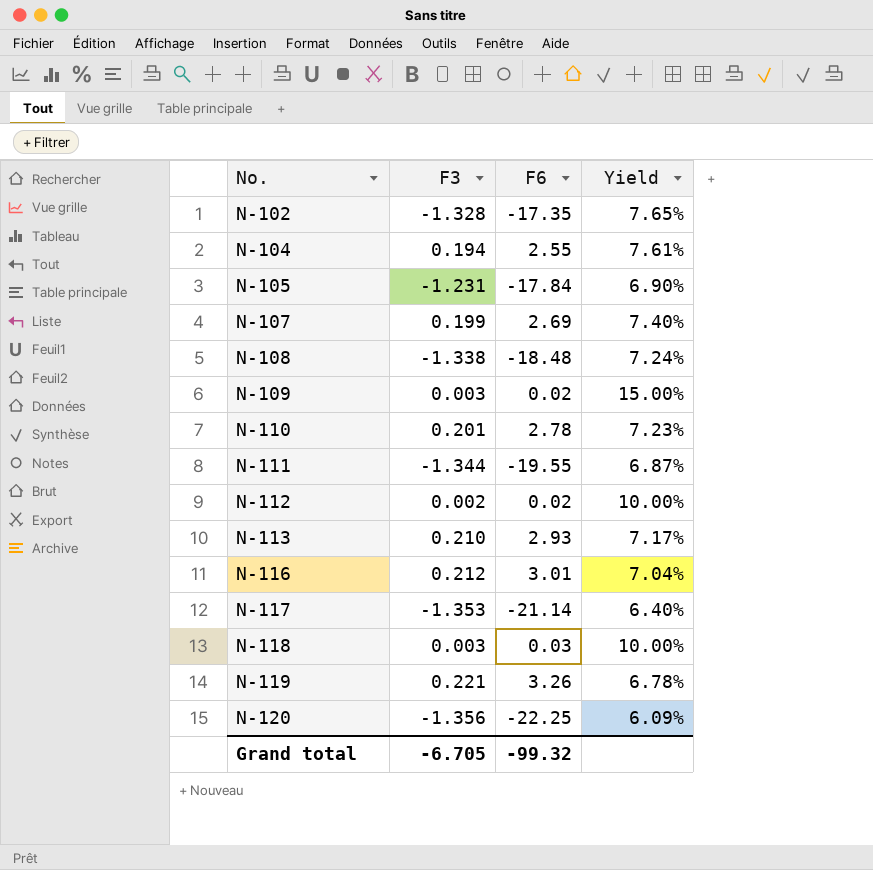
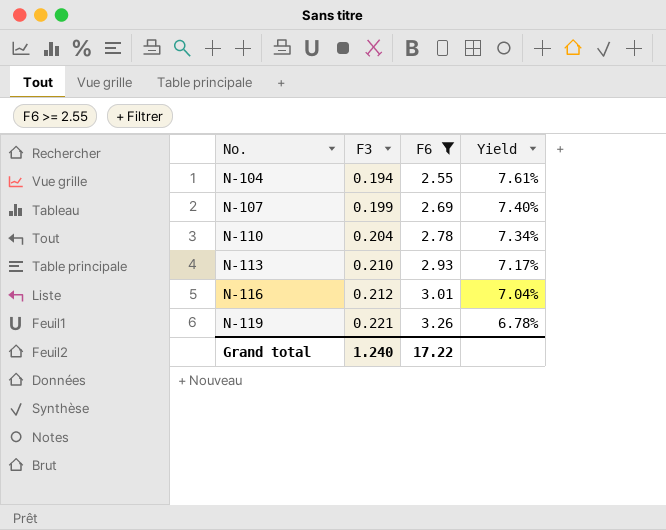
filter: none -> F6 >= 2.55
N-110 | F3: 0.201 -> 0.204
N-110 | Yield: 7.23% -> 7.34%
Grand total | F3: -6.705 -> 1.240
Grand total | F6: -99.32 -> 17.22

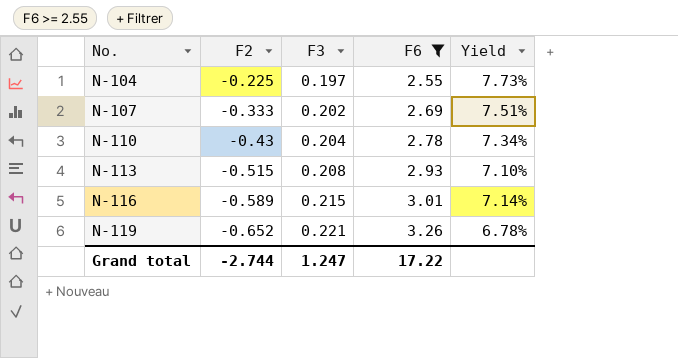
column F2 | position: none -> 2
N-104 | F3: 0.194 -> 0.197
N-104 | Yield: 7.61% -> 7.73%
N-107 | F3: 0.199 -> 0.202
N-107 | Yield: 7.40% -> 7.51%
N-113 | F3: 0.210 -> 0.208
N-113 | Yield: 7.17% -> 7.10%
N-116 | F3: 0.212 -> 0.215
N-116 | Yield: 7.04% -> 7.14%
Grand total | F3: 1.240 -> 1.247

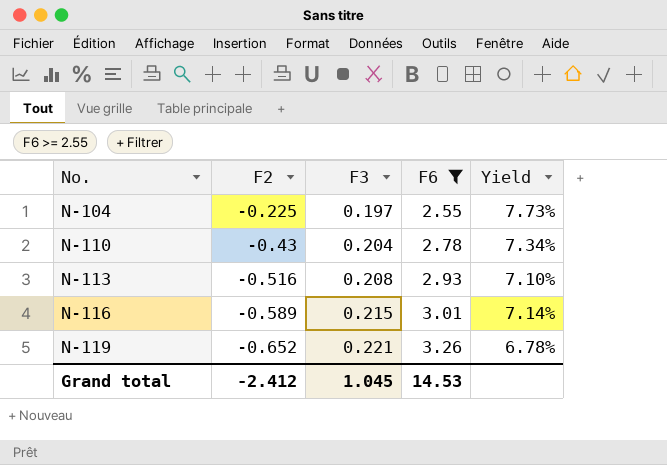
row N-107: -0.333 | 0.202 | 2.69 | 7.51% -> none
N-113 | F2: -0.515 -> -0.516
Grand total | F2: -2.744 -> -2.412
Grand total | F3: 1.247 -> 1.045
Grand total | F6: 17.22 -> 14.53

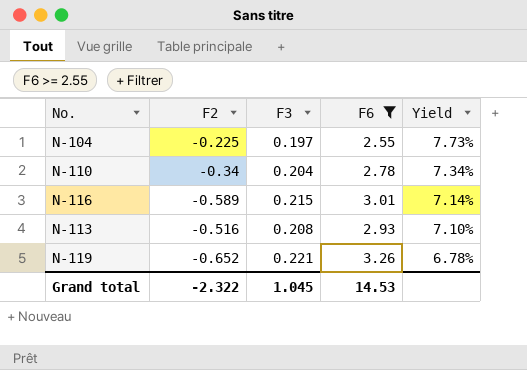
row order: No. ascending -> Yield descending
N-110 | F2: -0.43 -> -0.34
Grand total | F2: -2.412 -> -2.322

